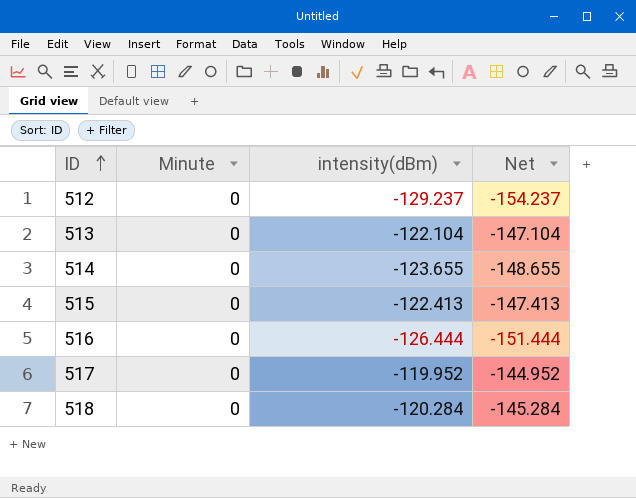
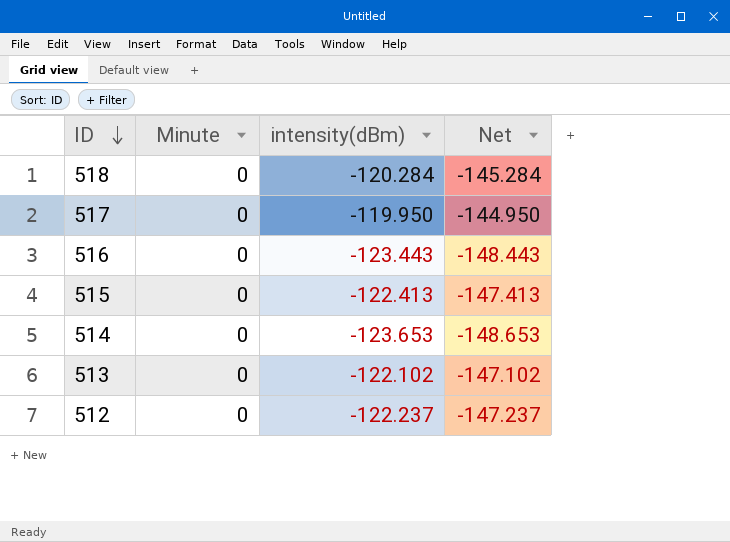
row order: ID ascending -> ID descending
517 | intensity(dBm): -119.952 -> -119.950
517 | Net: -144.952 -> -144.950
516 | intensity(dBm): -126.444 -> -123.443
516 | Net: -151.444 -> -148.443
514 | intensity(dBm): -123.655 -> -123.653
514 | Net: -148.655 -> -148.653
513 | intensity(dBm): -122.104 -> -122.102
513 | Net: -147.104 -> -147.102
512 | intensity(dBm): -129.237 -> -122.237
512 | Net: -154.237 -> -147.237

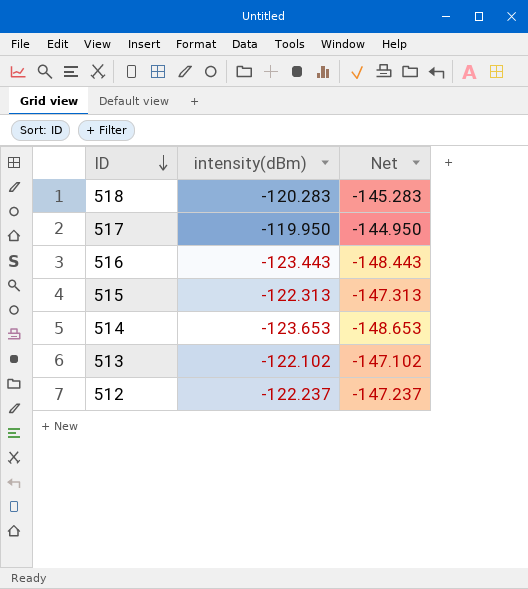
column Minute | position: 2 -> none
518 | intensity(dBm): -120.284 -> -120.283
518 | Net: -145.284 -> -145.283
515 | intensity(dBm): -122.413 -> -122.313
515 | Net: -147.413 -> -147.313

